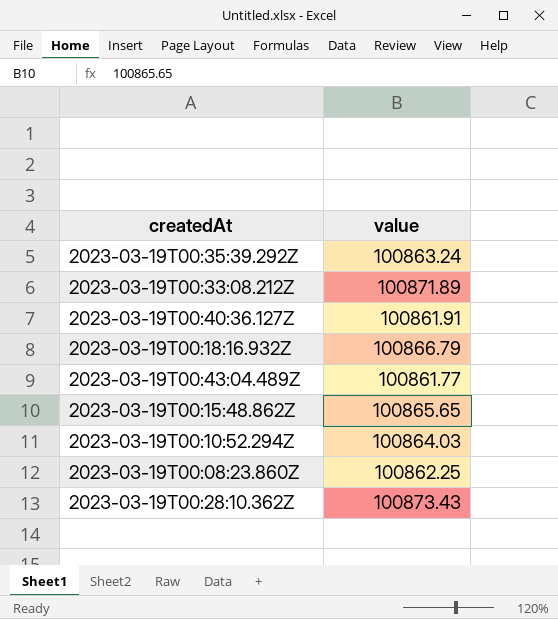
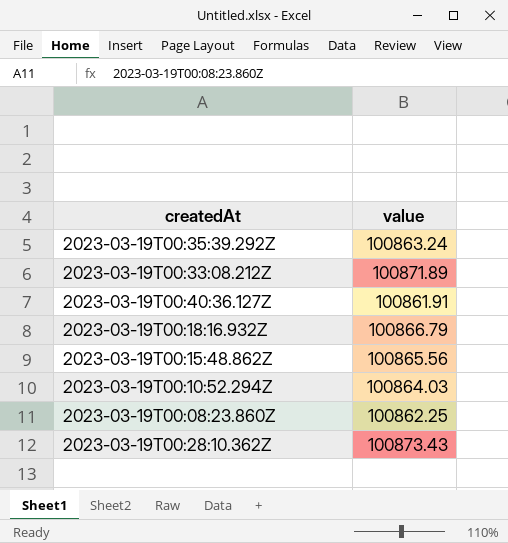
row 2023-03-19T00:43:04.489Z: 100861.77 -> none
2023-03-19T00:15:48.862Z | value: 100865.65 -> 100865.56

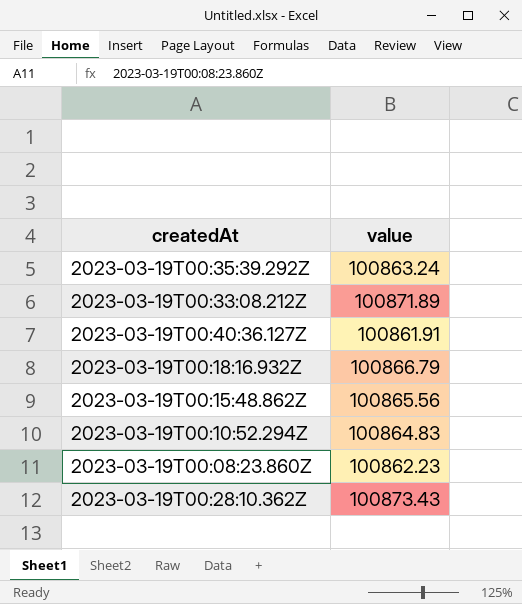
2023-03-19T00:10:52.294Z | value: 100864.03 -> 100864.83
2023-03-19T00:08:23.860Z | value: 100862.25 -> 100862.23

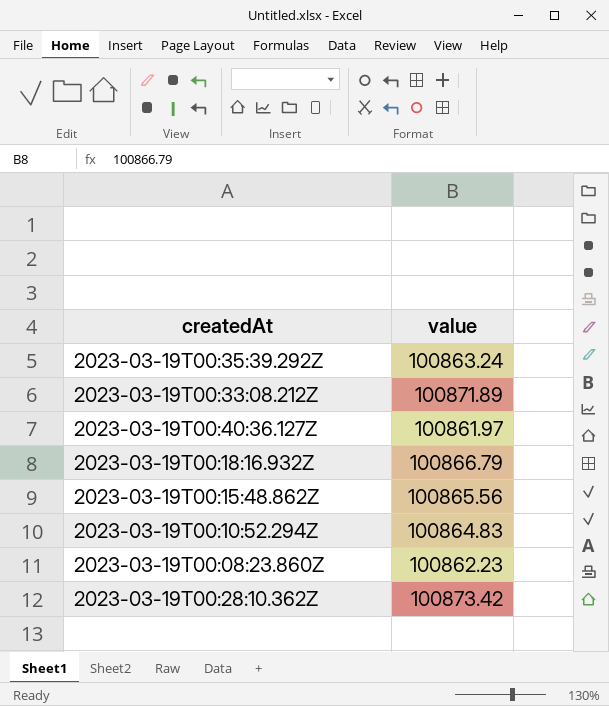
2023-03-19T00:40:36.127Z | value: 100861.91 -> 100861.97
2023-03-19T00:28:10.362Z | value: 100873.43 -> 100873.42

